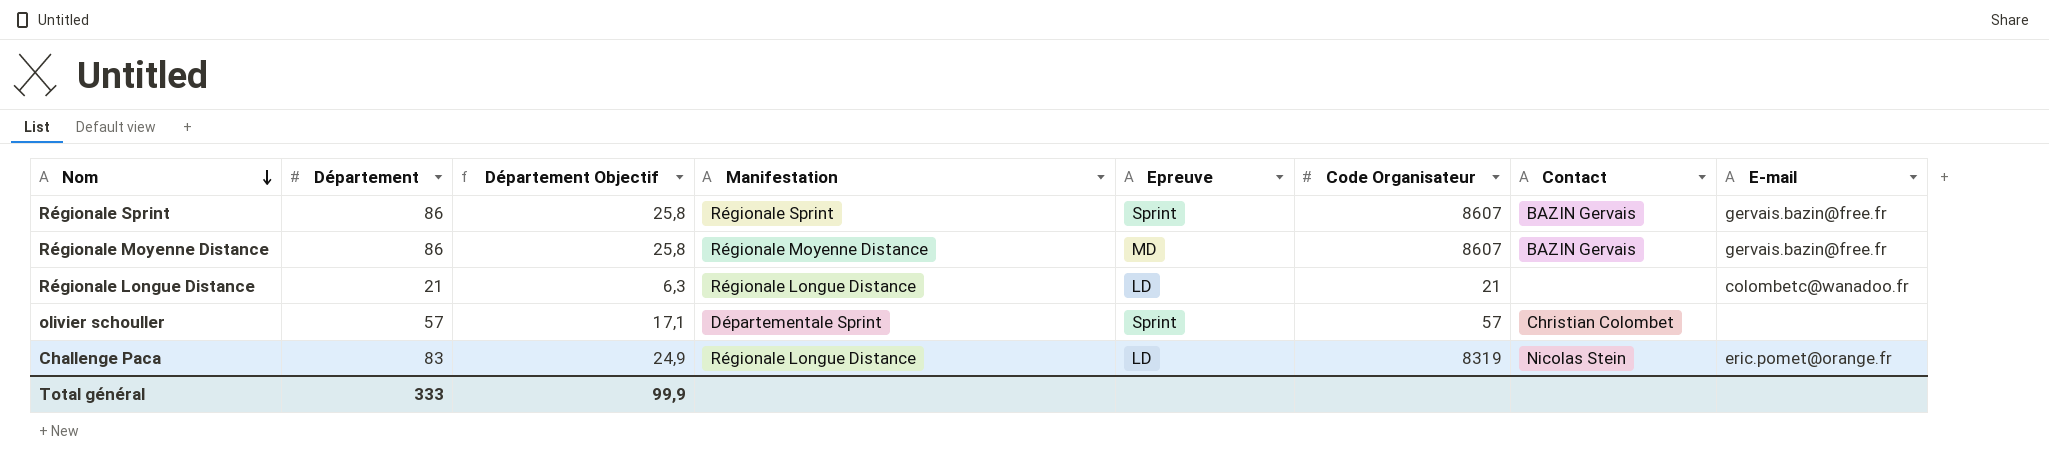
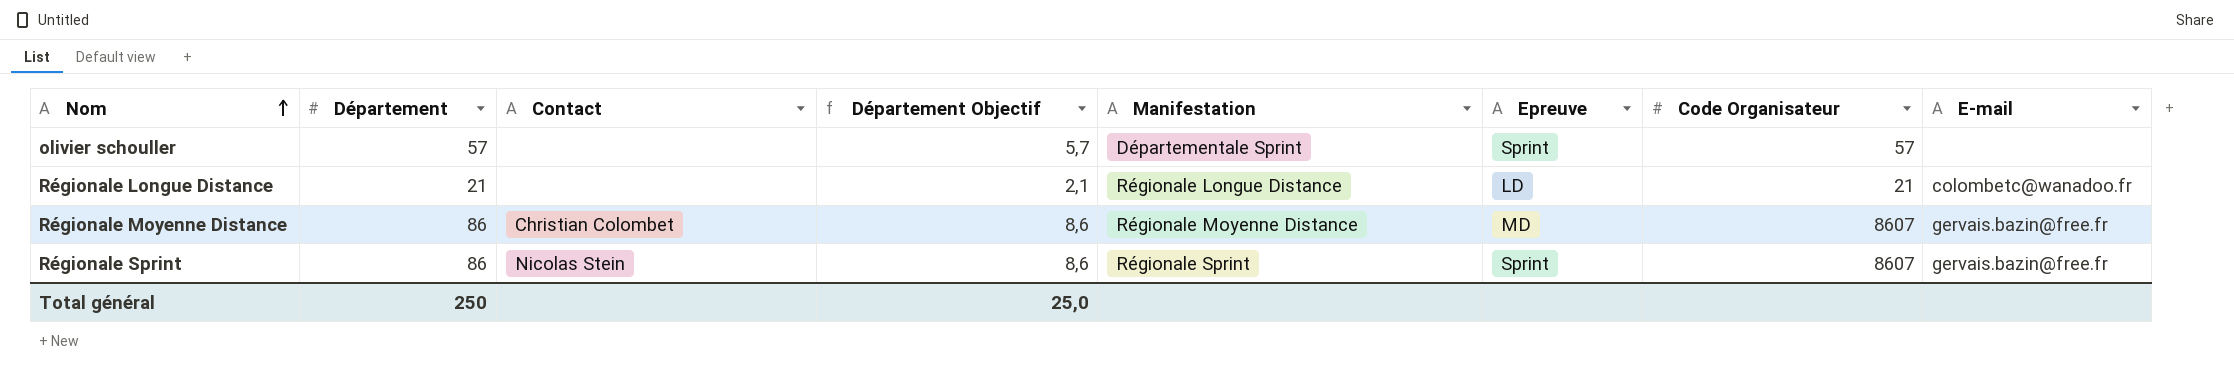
row order: Nom descending -> Nom ascending
column Contact | position: 7 -> 3
column Département Objectif | formula: [Département] * 0,3 -> [Département] * 0,1
row Challenge Paca: 83 | 24,9 | Régionale Longue Distance | LD | 8319 | Nicolas Stein | eric.pomet@orange.fr -> none
olivier schouller | Contact: Christian Colombet -> none
Régionale Moyenne Distance | Contact: BAZIN Gervais -> Christian Colombet
Régionale Sprint | Contact: BAZIN Gervais -> Nicolas Stein
Total général | Département: 333 -> 250
Total général | Département Objectif: 99,9 -> 25,0

